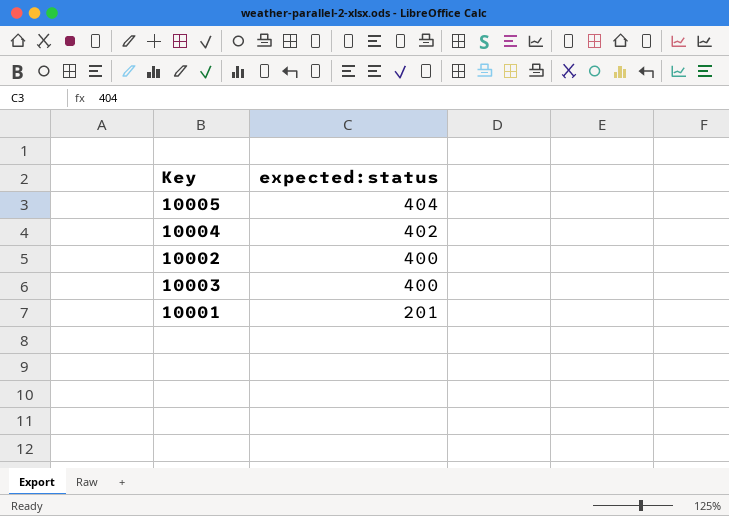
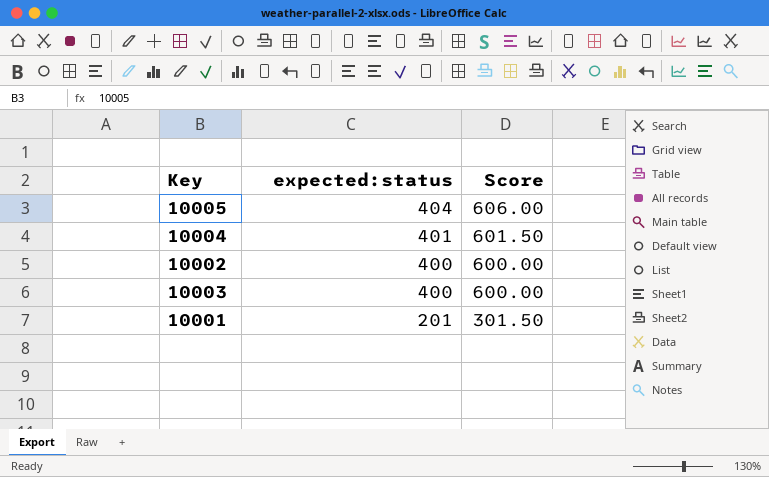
column Score | formula: none -> [expected:status] * 1.5
10004 | expected:status: 402 -> 401

